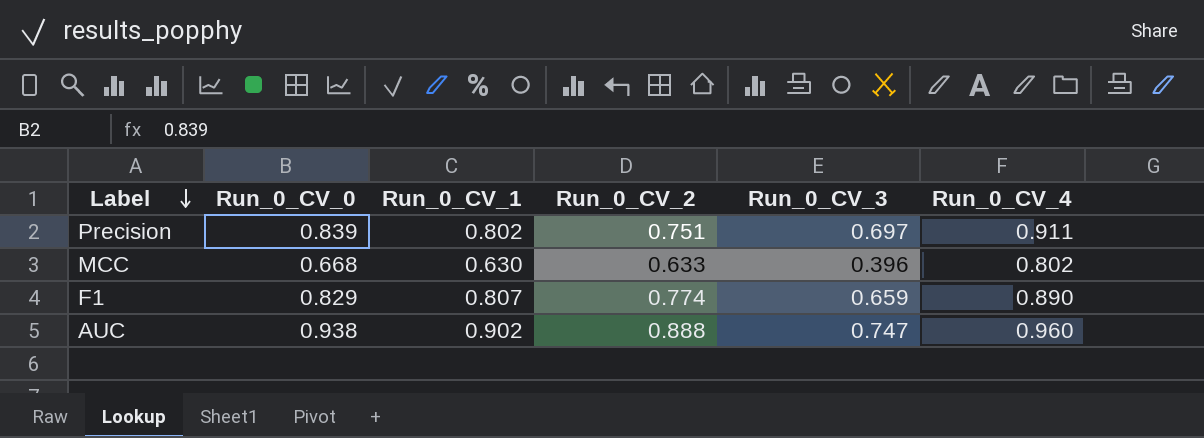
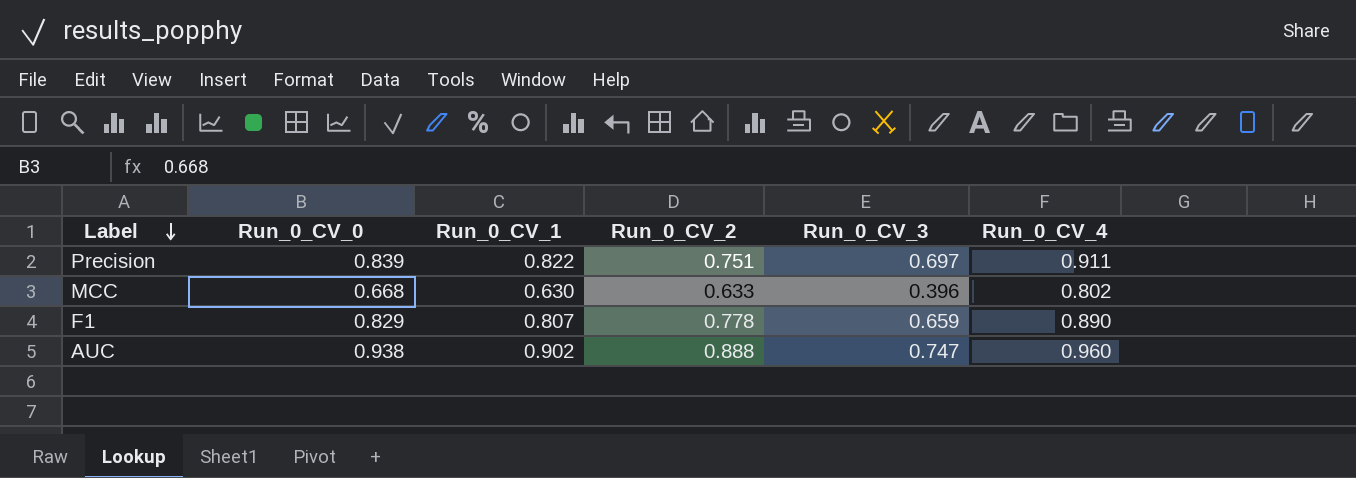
Precision | Run_0_CV_1: 0.802 -> 0.822
F1 | Run_0_CV_2: 0.774 -> 0.778

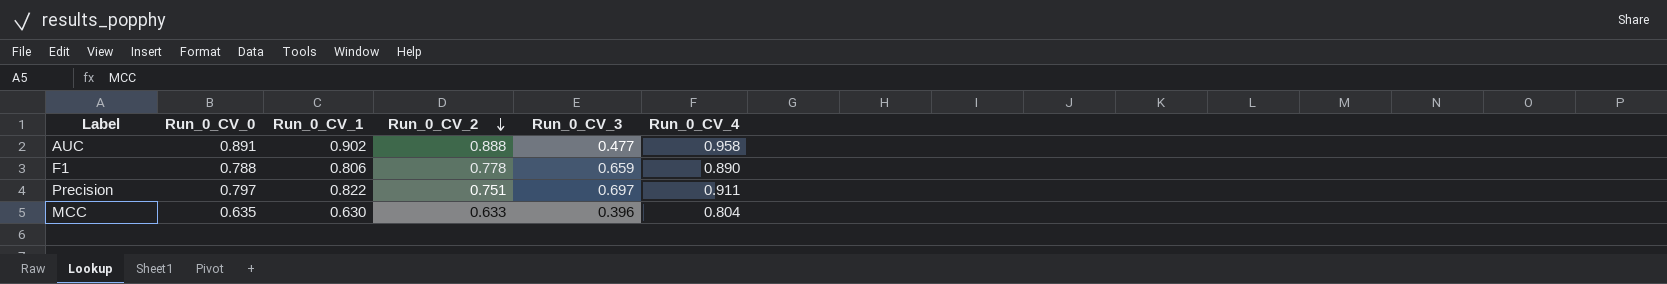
row order: Label descending -> Run_0_CV_2 descending
AUC | Run_0_CV_0: 0.938 -> 0.891
AUC | Run_0_CV_3: 0.747 -> 0.477
AUC | Run_0_CV_4: 0.960 -> 0.958
F1 | Run_0_CV_0: 0.829 -> 0.788
F1 | Run_0_CV_1: 0.807 -> 0.806
Precision | Run_0_CV_0: 0.839 -> 0.797
MCC | Run_0_CV_0: 0.668 -> 0.635
MCC | Run_0_CV_4: 0.802 -> 0.804

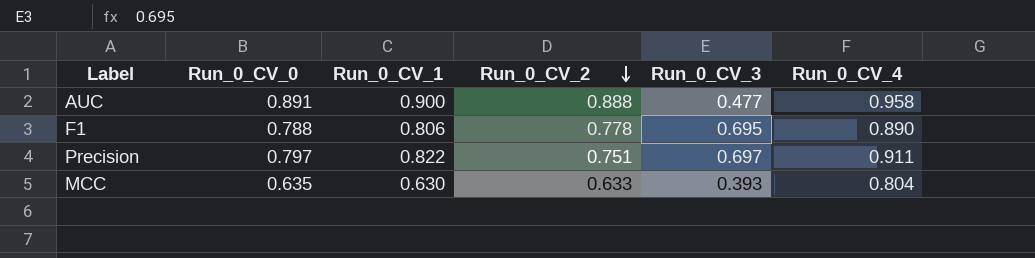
AUC | Run_0_CV_1: 0.902 -> 0.900
F1 | Run_0_CV_3: 0.659 -> 0.695
MCC | Run_0_CV_3: 0.396 -> 0.393

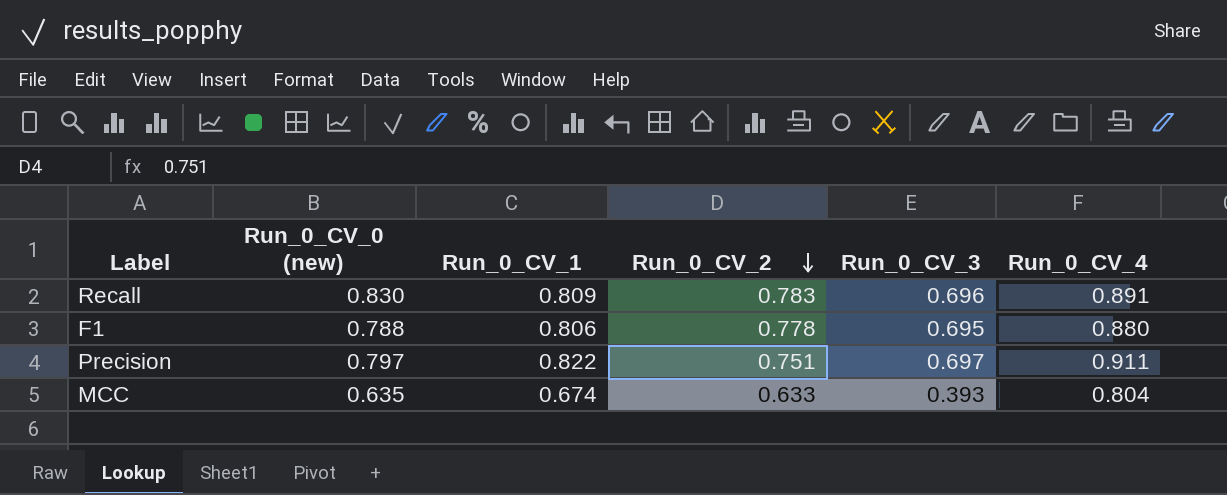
column name: Run_0_CV_0 -> Run_0_CV_0 (new)
row AUC: 0.891 | 0.900 | 0.888 | 0.477 | 0.958 -> none
row Recall: none -> 0.830 | 0.809 | 0.783 | 0.696 | 0.891
F1 | Run_0_CV_4: 0.890 -> 0.880
MCC | Run_0_CV_1: 0.630 -> 0.674

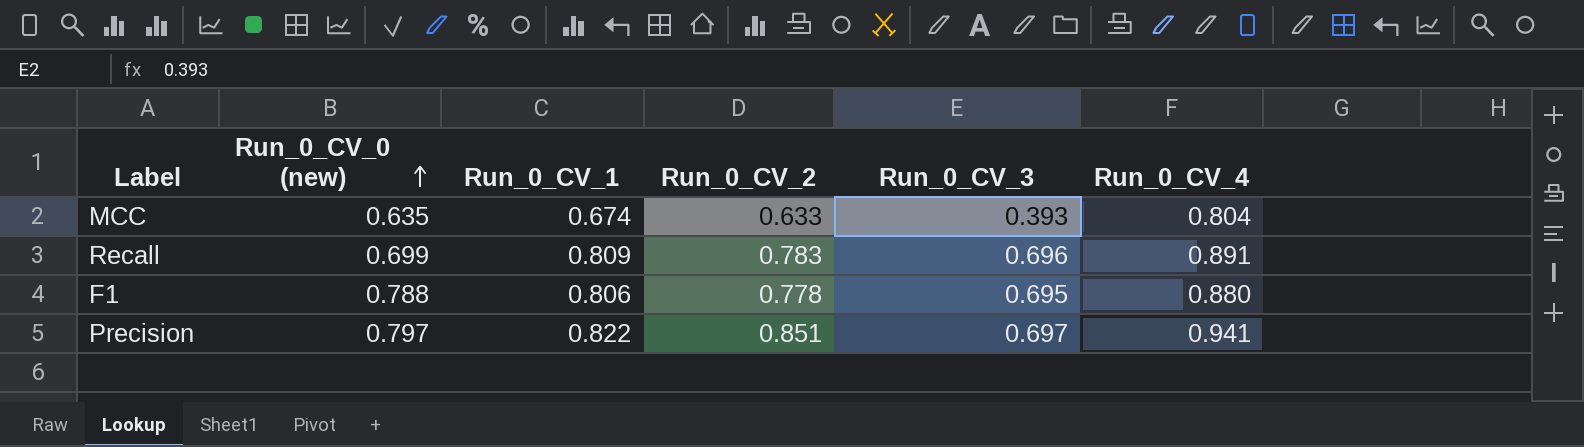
row order: Run_0_CV_2 descending -> Run_0_CV_0 (new) ascending
Recall | Run_0_CV_0 (new): 0.830 -> 0.699
Precision | Run_0_CV_2: 0.751 -> 0.851
Precision | Run_0_CV_4: 0.911 -> 0.941

